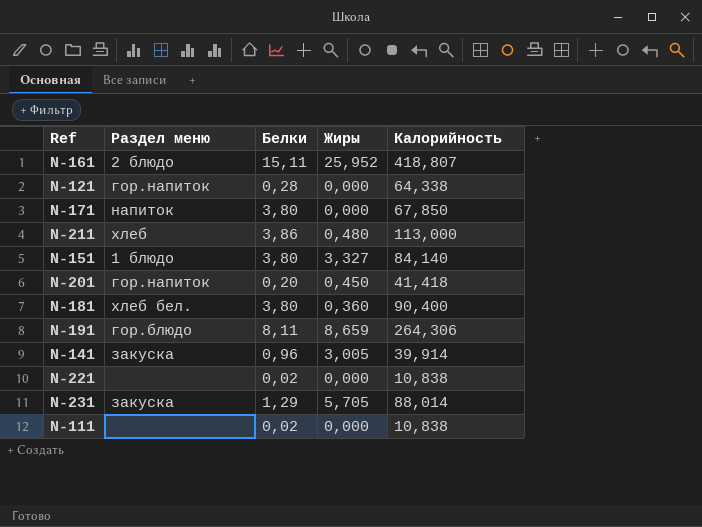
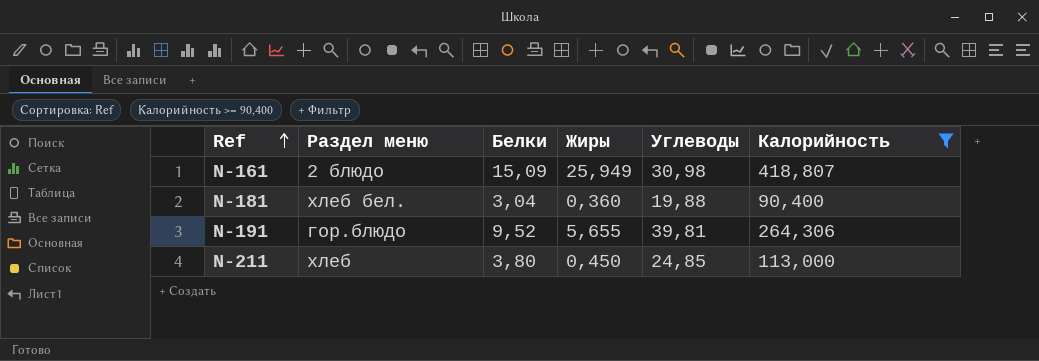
filter: none -> Калорийность >= 90,400
row order: none -> Ref ascending
column Углеводы | position: none -> 5
N-161 | Белки: 15,11 -> 15,09
N-161 | Жиры: 25,952 -> 25,949
N-181 | Белки: 3,80 -> 3,04
N-191 | Белки: 8,11 -> 9,52
N-191 | Жиры: 8,659 -> 5,655
N-211 | Белки: 3,86 -> 3,80
N-211 | Жиры: 0,480 -> 0,450

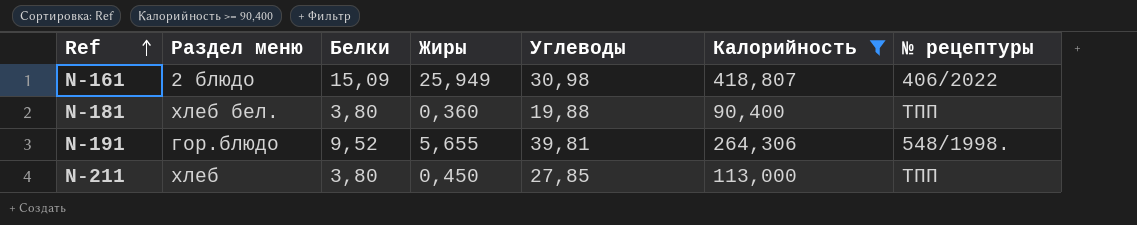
column № рецептуры | position: none -> 7
N-181 | Белки: 3,04 -> 3,80
N-211 | Углеводы: 24,85 -> 27,85

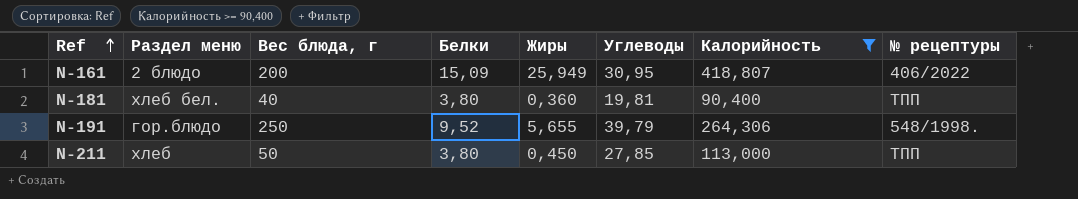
column Вес блюда, г | position: none -> 3
N-161 | Углеводы: 30,98 -> 30,95
N-181 | Углеводы: 19,88 -> 19,81
N-191 | Углеводы: 39,81 -> 39,79

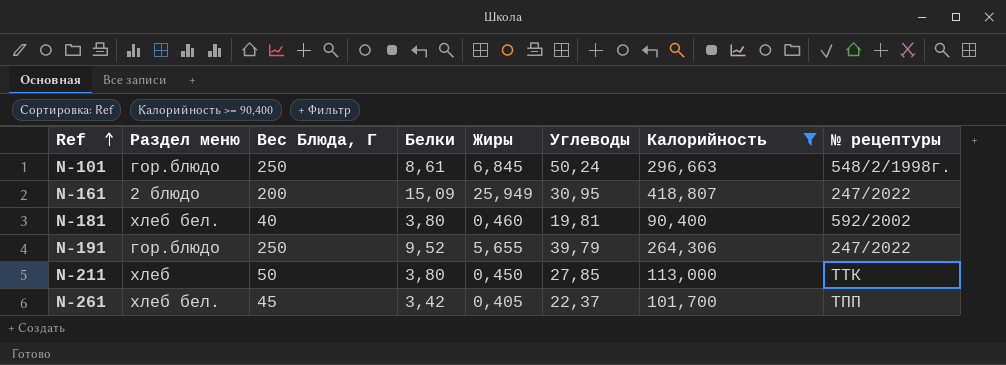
column name: Вес блюда, г -> Вес Блюда, Г
row N-101: none -> гор.блюдо | 250 | 8,61 | 6,845 | 50,24 | 296,663 | 548/2/1998г.
N-161 | № рецептуры: 406/2022 -> 247/2022
N-181 | Жиры: 0,360 -> 0,460
N-181 | № рецептуры: ТПП -> 592/2002
N-191 | № рецептуры: 548/1998. -> 247/2022
N-211 | № рецептуры: ТПП -> ТТК
row N-261: none -> хлеб бел. | 45 | 3,42 | 0,405 | 22,37 | 101,700 | ТПП

